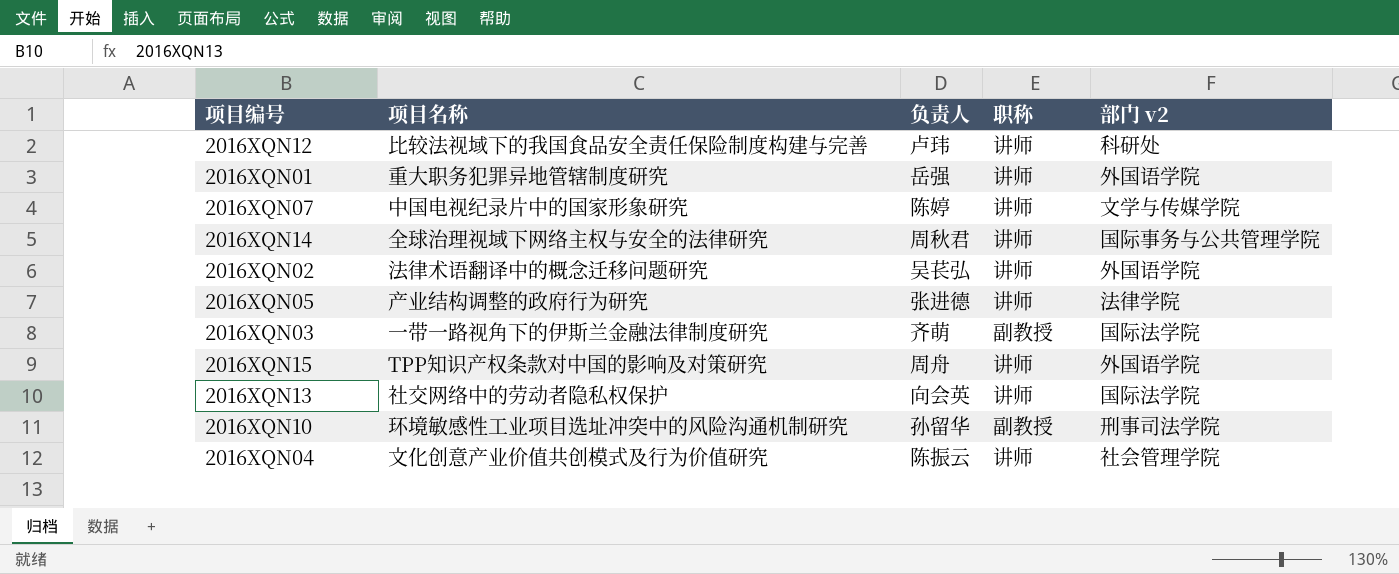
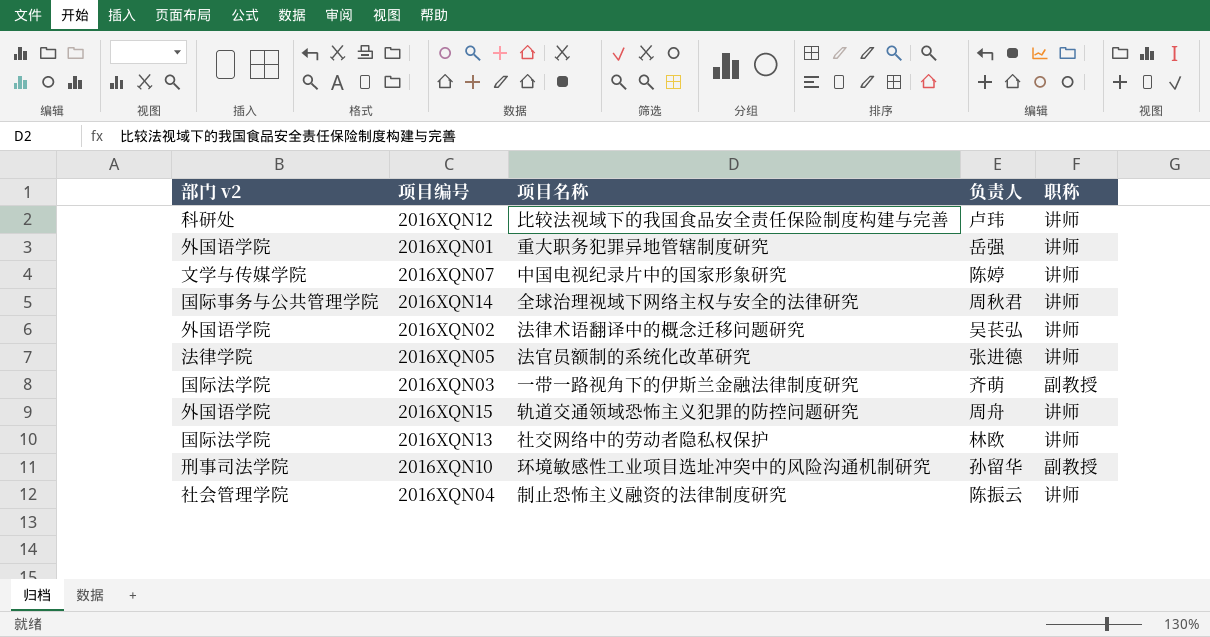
column 部门 v2 | position: 5 -> 1
2016XQN05 | 项目名称: 产业结构调整的政府行为研究 -> 法官员额制的系统化改革研究
2016XQN15 | 项目名称: TPP知识产权条款对中国的影响及对策研究 -> 轨道交通领域恐怖主义犯罪的防控问题研究
2016XQN13 | 负责人: 向会英 -> 林欧
2016XQN04 | 项目名称: 文化创意产业价值共创模式及行为价值研究 -> 制止恐怖主义融资的法律制度研究

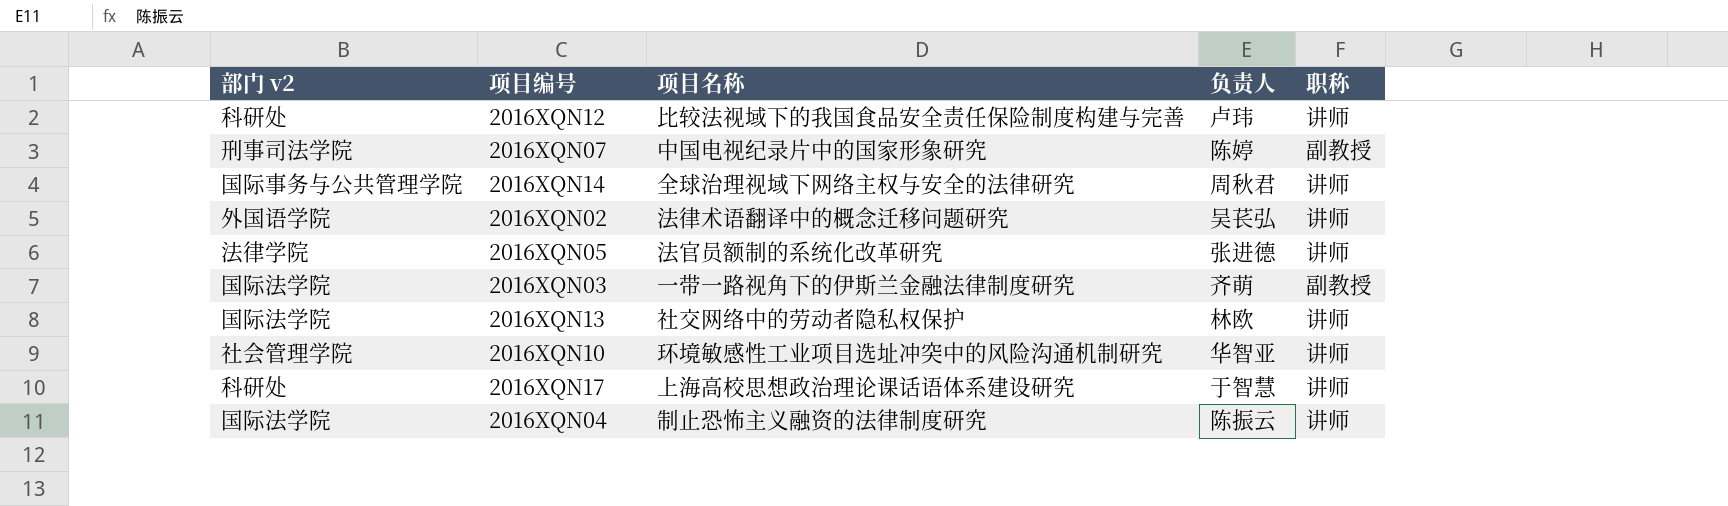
row 2016XQN01: 外国语学院 | 重大职务犯罪异地管辖制度研究 | 岳强 | 讲师 -> none
row 2016XQN15: 外国语学院 | 轨道交通领域恐怖主义犯罪的防控问题研究 | 周舟 | 讲师 -> none
2016XQN07 | 部门 v2: 文学与传媒学院 -> 刑事司法学院
2016XQN07 | 职称: 讲师 -> 副教授
2016XQN10 | 部门 v2: 刑事司法学院 -> 社会管理学院
2016XQN10 | 负责人: 孙留华 -> 华智亚
2016XQN10 | 职称: 副教授 -> 讲师
row 2016XQN17: none -> 科研处 | 上海高校思想政治理论课话语体系建设研究 | 于智慧 | 讲师
2016XQN04 | 部门 v2: 社会管理学院 -> 国际法学院

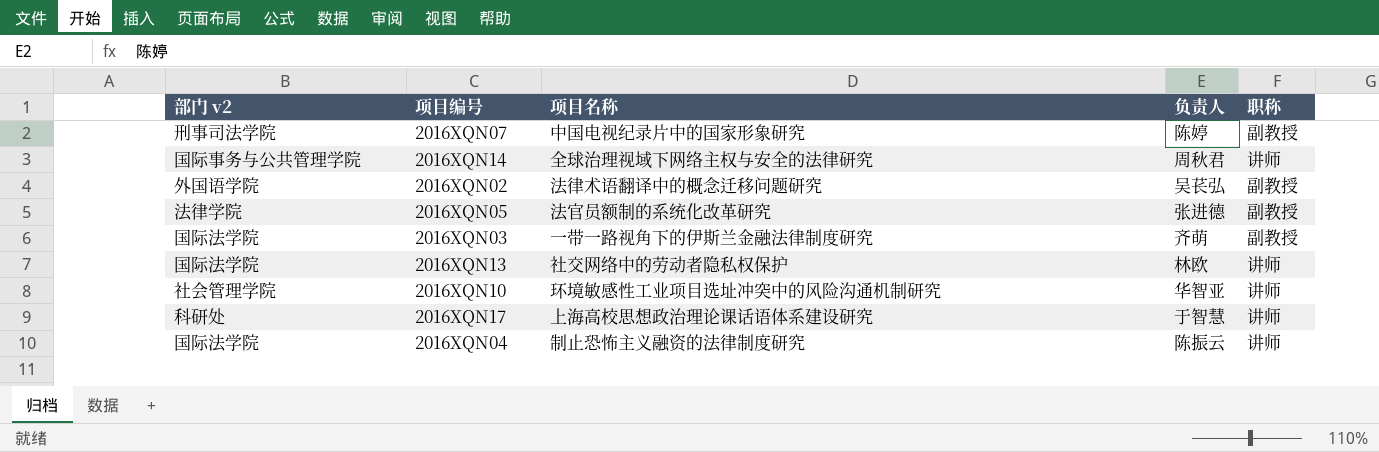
row 2016XQN12: 科研处 | 比较法视域下的我国食品安全责任保险制度构建与完善 | 卢玮 | 讲师 -> none
2016XQN02 | 职称: 讲师 -> 副教授
2016XQN05 | 职称: 讲师 -> 副教授

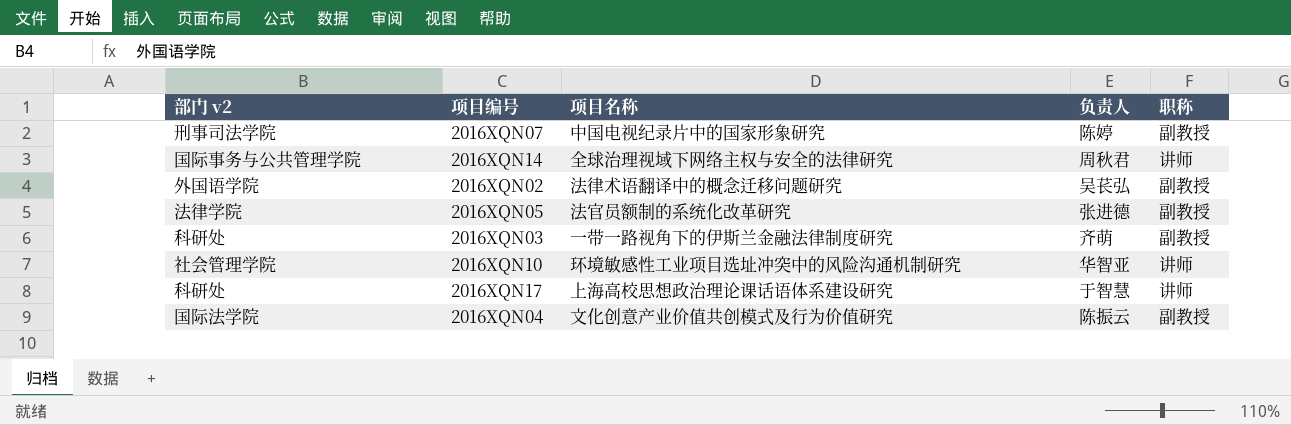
row 2016XQN13: 国际法学院 | 社交网络中的劳动者隐私权保护 | 林欧 | 讲师 -> none
2016XQN03 | 部门 v2: 国际法学院 -> 科研处
2016XQN04 | 项目名称: 制止恐怖主义融资的法律制度研究 -> 文化创意产业价值共创模式及行为价值研究
2016XQN04 | 职称: 讲师 -> 副教授

